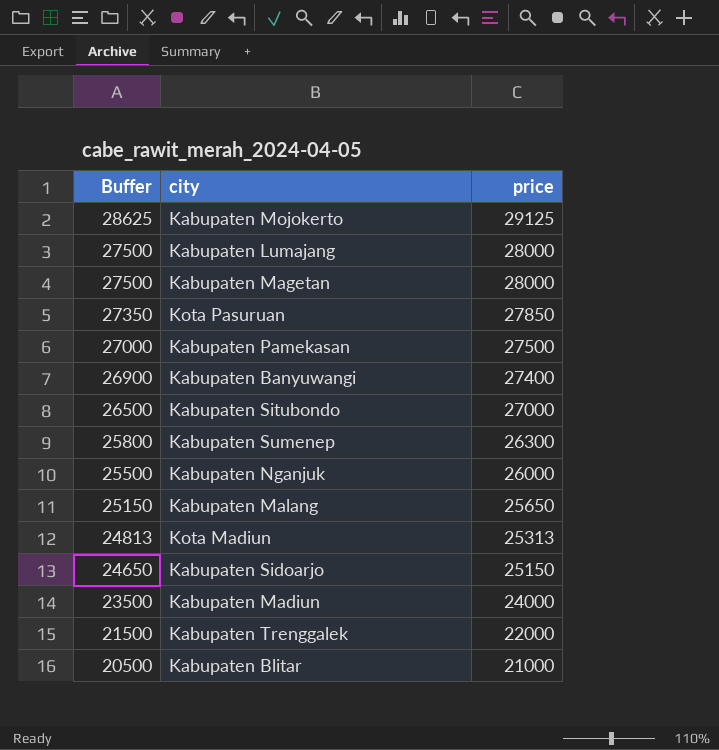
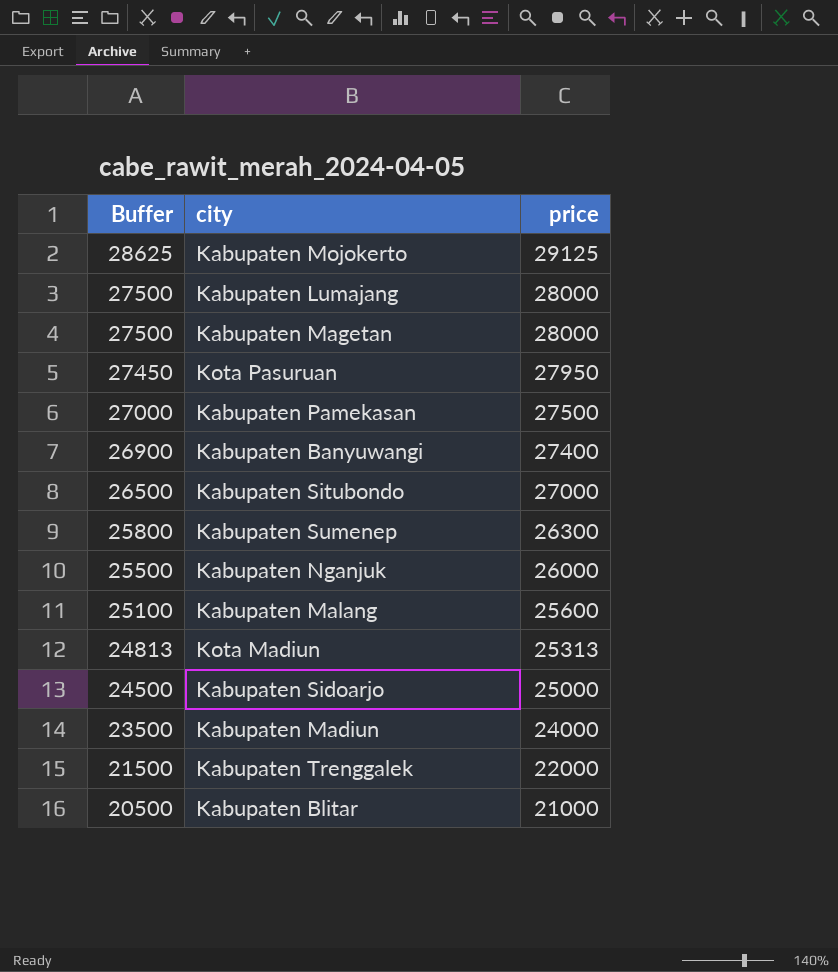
Kota Pasuruan | Buffer: 27350 -> 27450
Kota Pasuruan | price: 27850 -> 27950
Kabupaten Malang | Buffer: 25150 -> 25100
Kabupaten Malang | price: 25650 -> 25600
Kabupaten Sidoarjo | Buffer: 24650 -> 24500
Kabupaten Sidoarjo | price: 25150 -> 25000

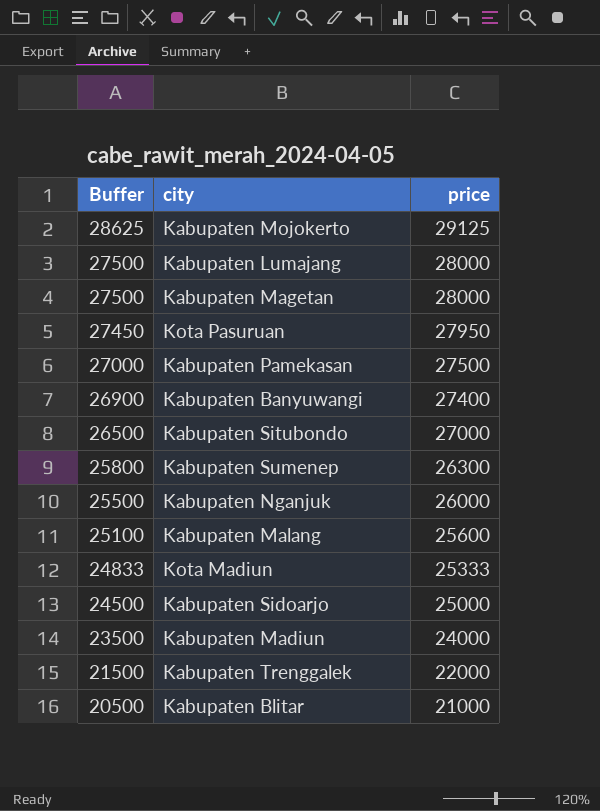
Kota Madiun | Buffer: 24813 -> 24833
Kota Madiun | price: 25313 -> 25333

